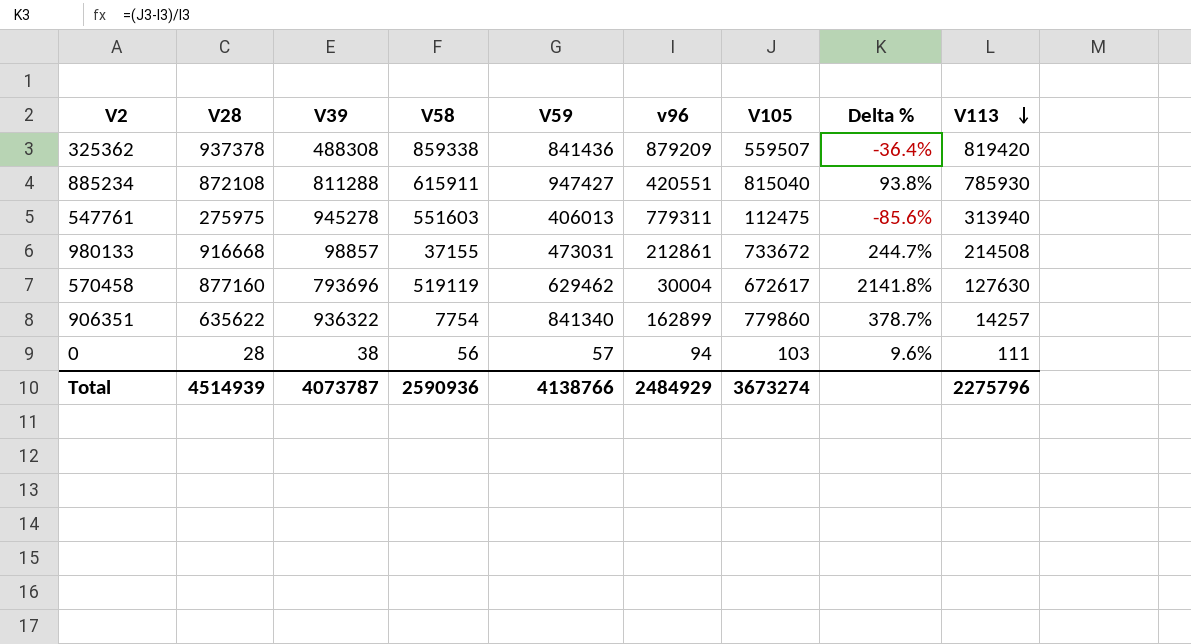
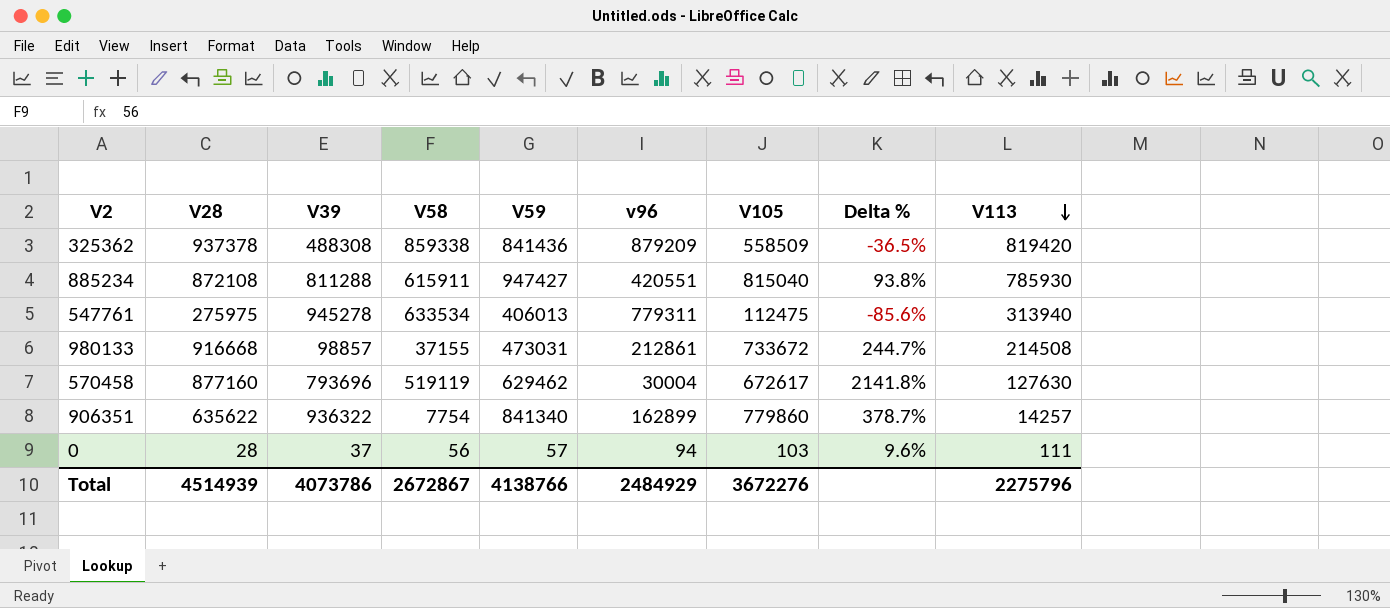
325362 | V105: 559507 -> 558509
325362 | Delta %: -36.4% -> -36.5%
547761 | V58: 551603 -> 633534
0 | V39: 38 -> 37
Total | V39: 4073787 -> 4073786
Total | V58: 2590936 -> 2672867
Total | V105: 3673274 -> 3672276

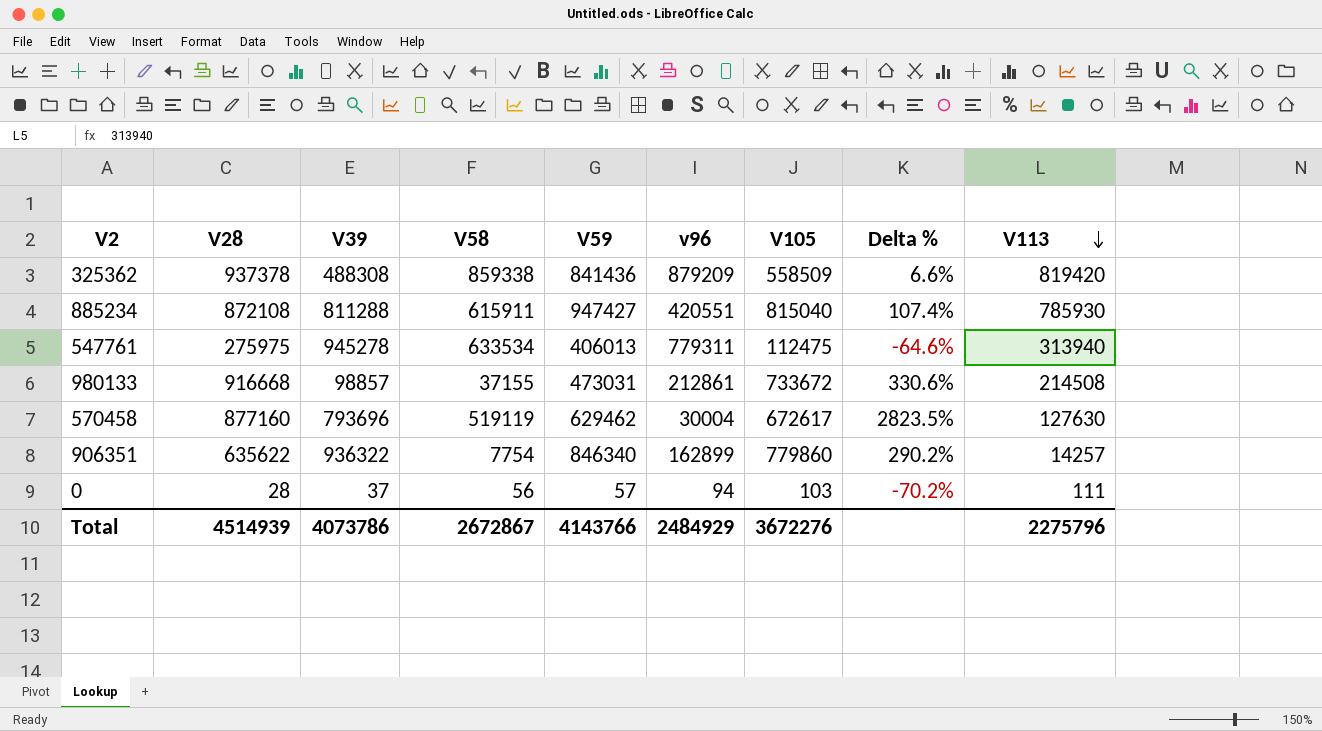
column Delta % | formula: ([V105] - [v96]) / [v96] -> ([V28] - [v96]) / [v96]
906351 | V59: 841340 -> 846340
Total | V59: 4138766 -> 4143766

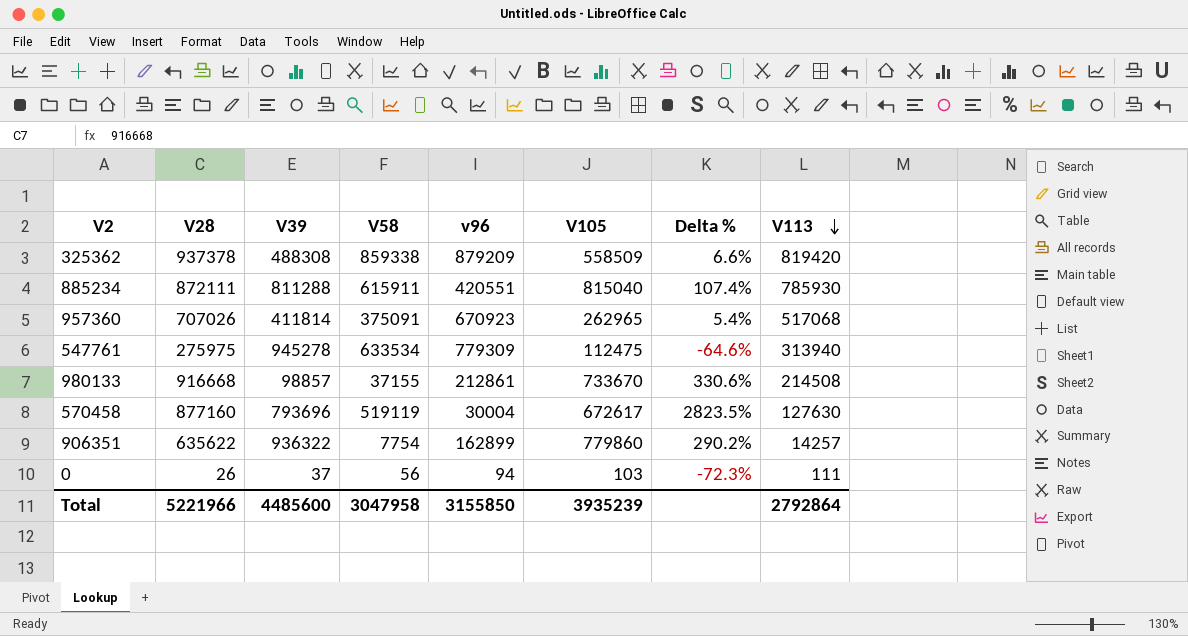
column V59 | position: 5 -> none
885234 | V28: 872108 -> 872111
row 957360: none -> 707026 | 411814 | 375091 | 670923 | 262965 | 5.4% | 517068
547761 | v96: 779311 -> 779309
980133 | V105: 733672 -> 733670
0 | V28: 28 -> 26
0 | Delta %: -70.2% -> -72.3%
Total | V28: 4514939 -> 5221966
Total | V39: 4073786 -> 4485600
Total | V58: 2672867 -> 3047958
Total | v96: 2484929 -> 3155850
Total | V105: 3672276 -> 3935239
Total | V113: 2275796 -> 2792864

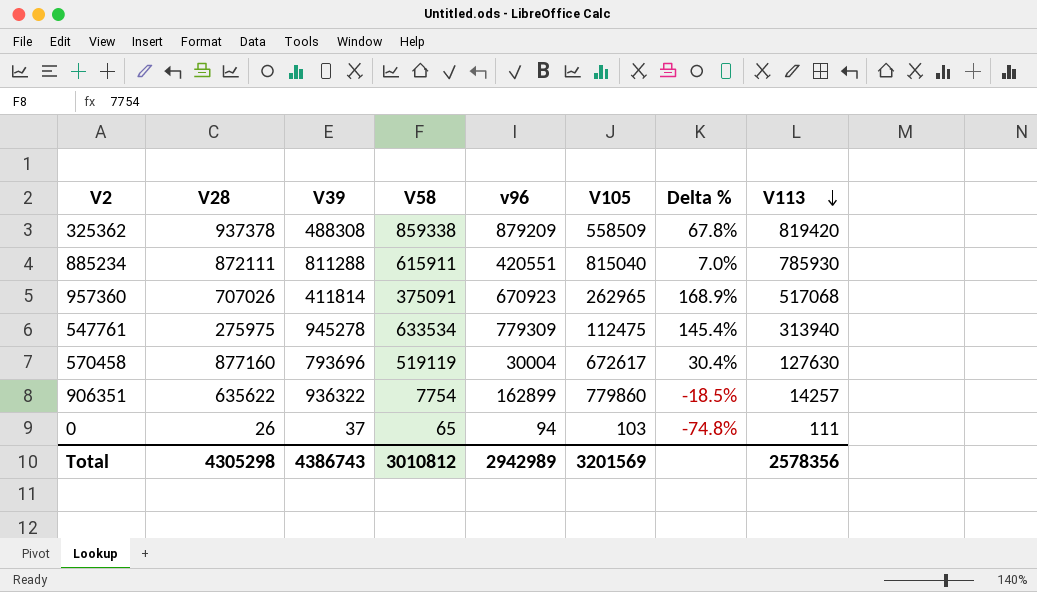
column Delta % | formula: ([V28] - [v96]) / [v96] -> ([V28] - [V105]) / [V105]
row 980133: 916668 | 98857 | 37155 | 212861 | 733670 | 330.6% | 214508 -> none
0 | V58: 56 -> 65
Total | V28: 5221966 -> 4305298
Total | V39: 4485600 -> 4386743
Total | V58: 3047958 -> 3010812
Total | v96: 3155850 -> 2942989
Total | V105: 3935239 -> 3201569
Total | V113: 2792864 -> 2578356

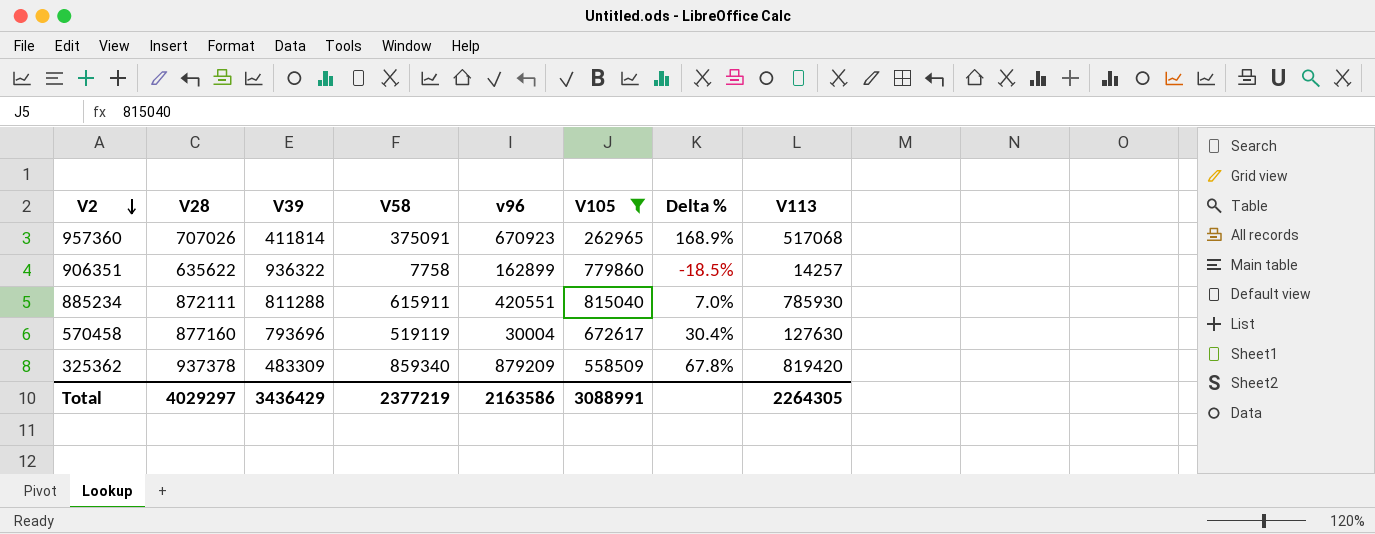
filter: none -> V105 >= 262965
row order: V113 descending -> V2 descending
906351 | V58: 7754 -> 7758
325362 | V39: 488308 -> 483309
325362 | V58: 859338 -> 859340
Total | V28: 4305298 -> 4029297
Total | V39: 4386743 -> 3436429
Total | V58: 3010812 -> 2377219
Total | v96: 2942989 -> 2163586
Total | V105: 3201569 -> 3088991
Total | V113: 2578356 -> 2264305

